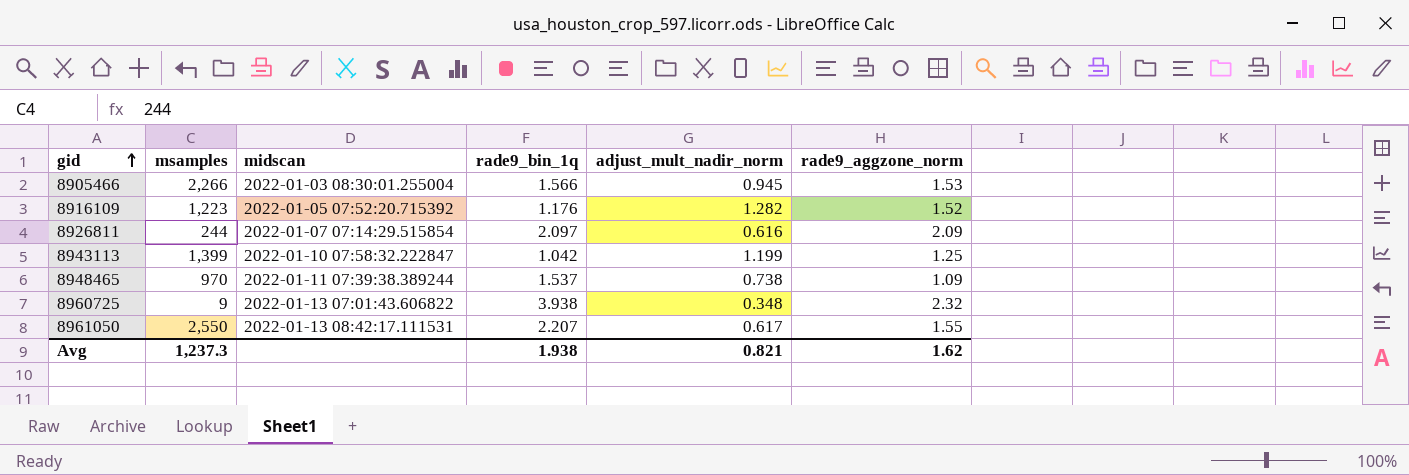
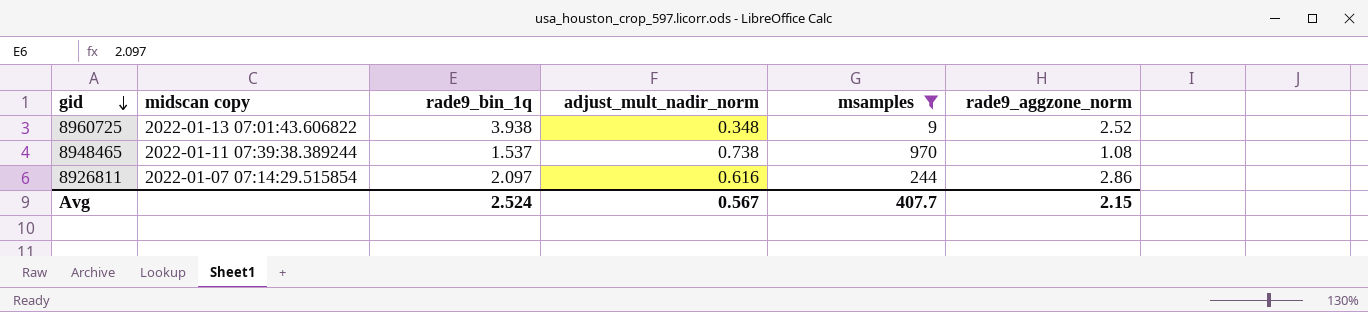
filter: none -> msamples <= 970
row order: gid ascending -> gid descending
column name: midscan -> midscan copy
column msamples | position: 2 -> 5
8960725 | rade9_aggzone_norm: 2.32 -> 2.52
8948465 | rade9_aggzone_norm: 1.09 -> 1.08
8926811 | rade9_aggzone_norm: 2.09 -> 2.86
Avg | rade9_bin_1q: 1.938 -> 2.524
Avg | adjust_mult_nadir_norm: 0.821 -> 0.567
Avg | msamples: 1,237.3 -> 407.7
Avg | rade9_aggzone_norm: 1.62 -> 2.15

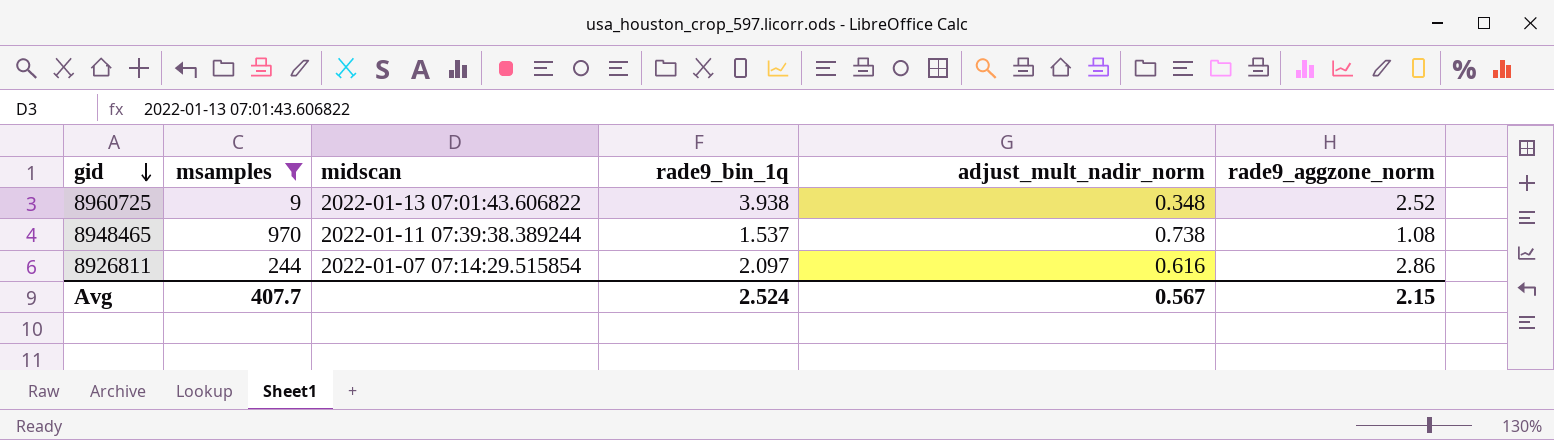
column msamples | position: 5 -> 2
column name: midscan copy -> midscan

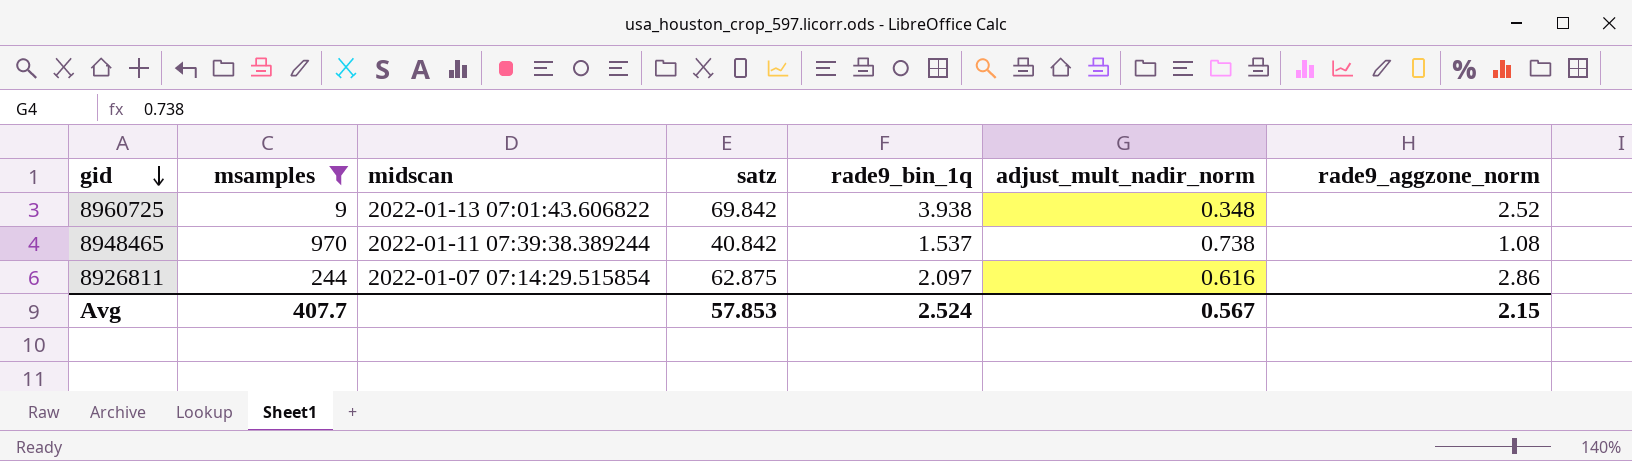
column satz | position: none -> 4

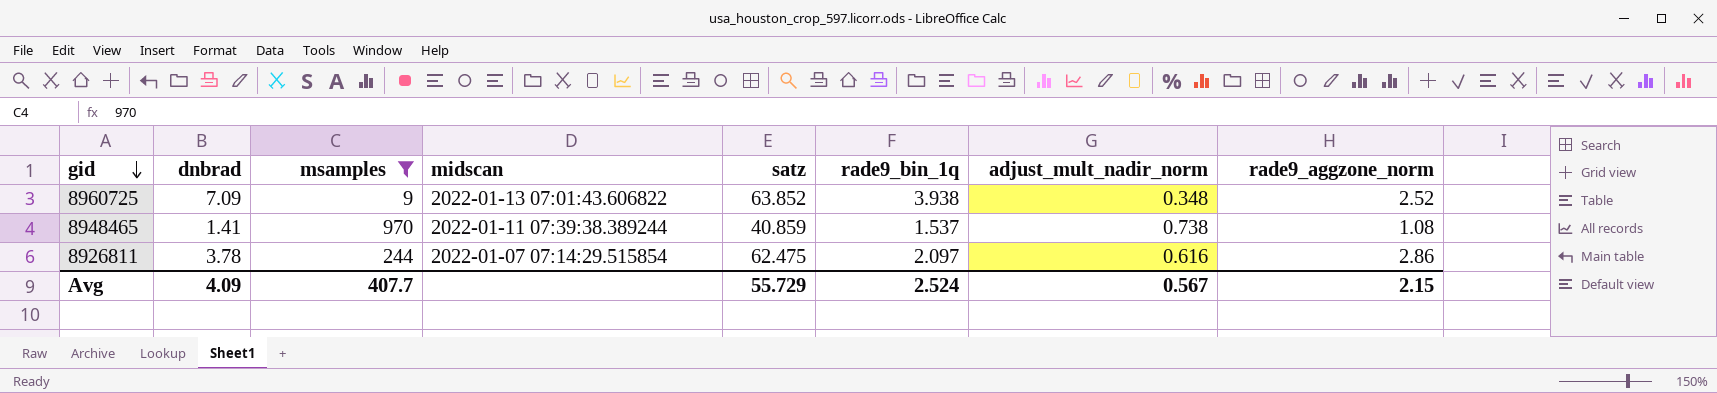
column dnbrad | position: none -> 2
8960725 | satz: 69.842 -> 63.852
8948465 | satz: 40.842 -> 40.859
8926811 | satz: 62.875 -> 62.475
Avg | satz: 57.853 -> 55.729

